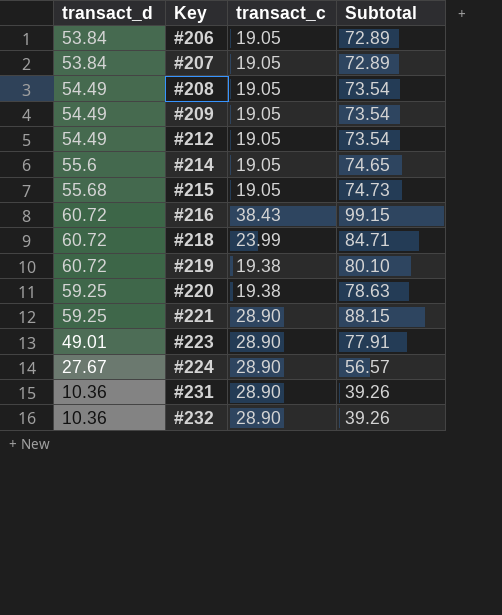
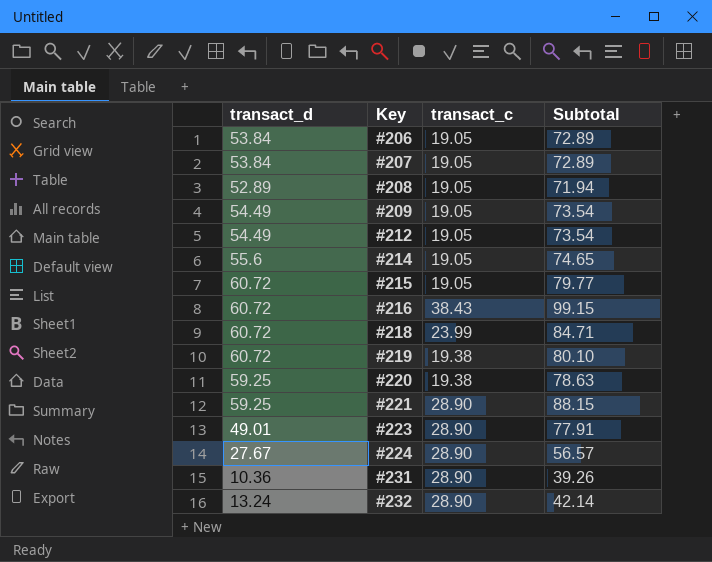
#208 | transact_d: 54.49 -> 52.89
#208 | Subtotal: 73.54 -> 71.94
#215 | transact_d: 55.68 -> 60.72
#215 | Subtotal: 74.73 -> 79.77
#232 | transact_d: 10.36 -> 13.24
#232 | Subtotal: 39.26 -> 42.14

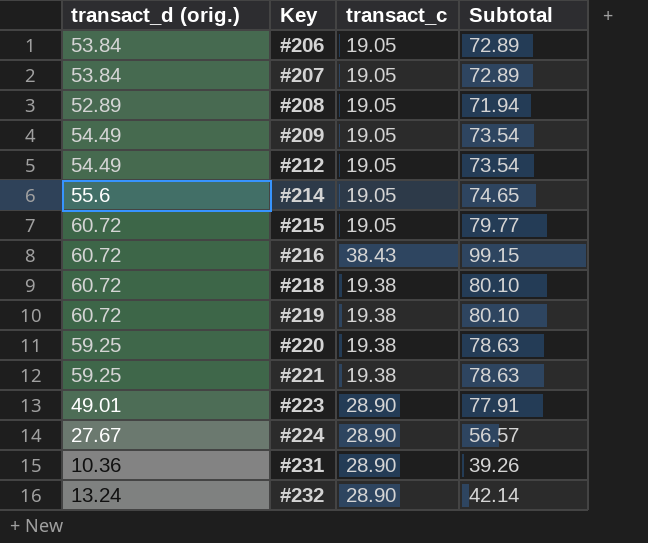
column name: transact_d -> transact_d (orig.)
#218 | transact_c: 23.99 -> 19.38
#218 | Subtotal: 84.71 -> 80.10
#221 | transact_c: 28.90 -> 19.38
#221 | Subtotal: 88.15 -> 78.63

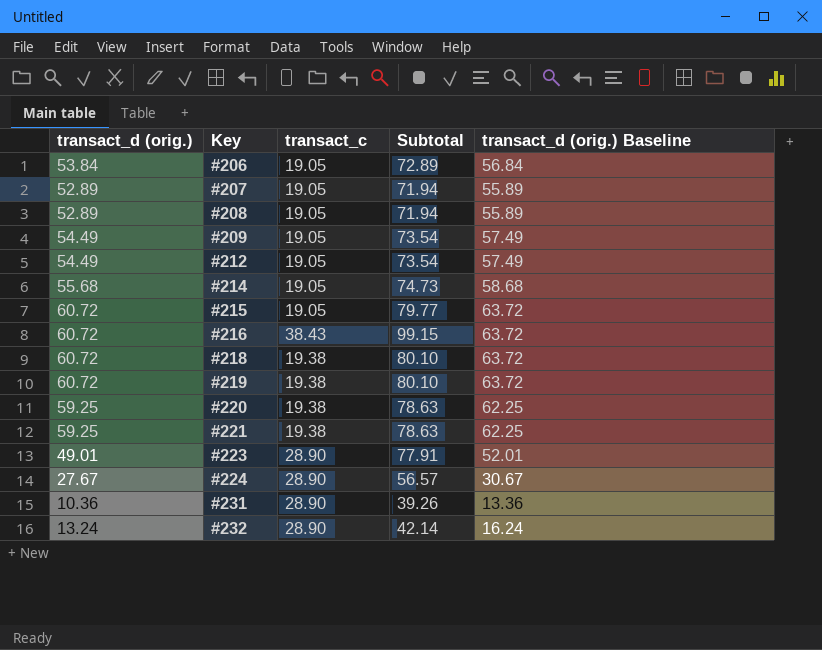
column transact_d (orig.) Baseline | formula: none -> [transact_d (orig.)] + 3
#207 | transact_d (orig.): 53.84 -> 52.89
#207 | Subtotal: 72.89 -> 71.94
#214 | transact_d (orig.): 55.6 -> 55.68
#214 | Subtotal: 74.65 -> 74.73

